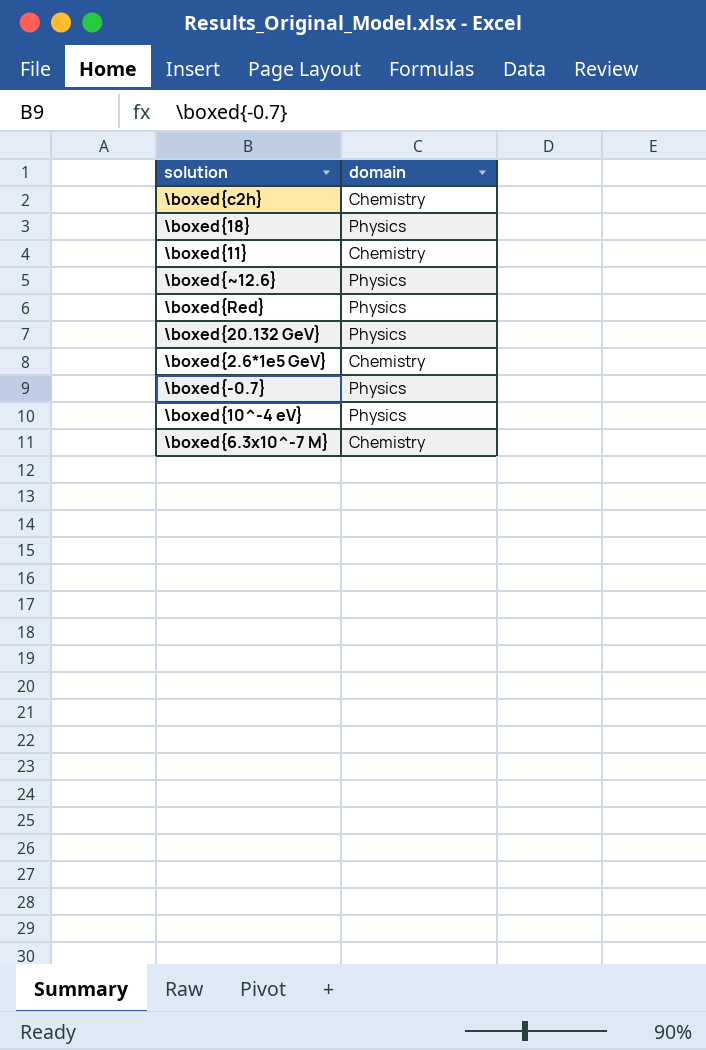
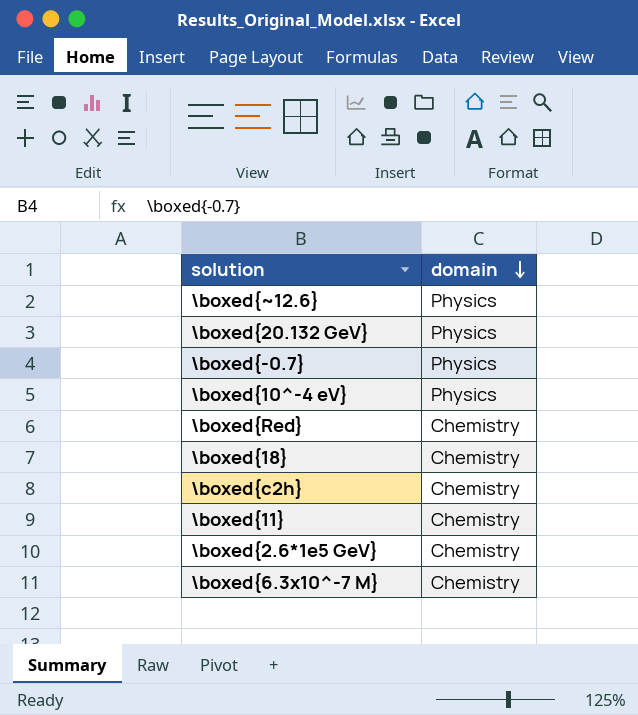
row order: none -> domain descending
\boxed{Red} | domain: Physics -> Chemistry
\boxed{18} | domain: Physics -> Chemistry

